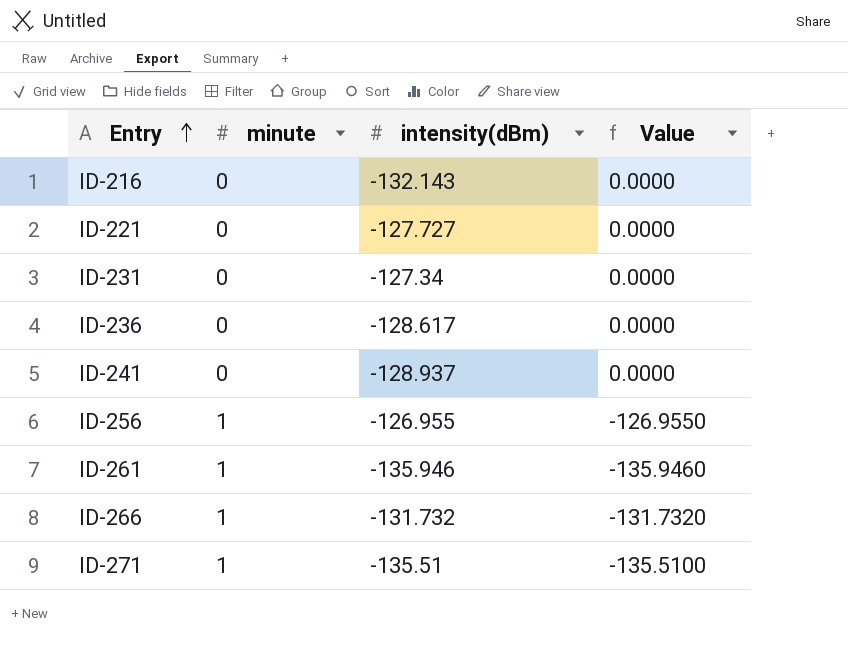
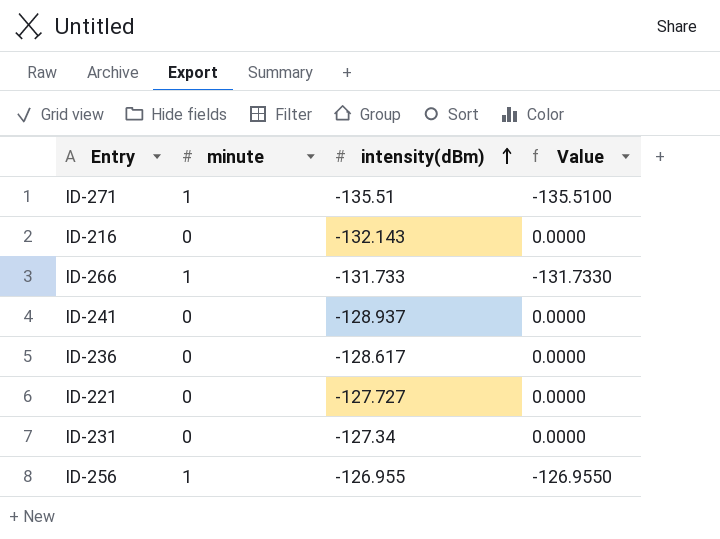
row order: Entry ascending -> intensity(dBm) ascending
row ID-261: 1 | -135.946 | -135.9460 -> none
ID-266 | intensity(dBm): -131.732 -> -131.733
ID-266 | Value: -131.7320 -> -131.7330

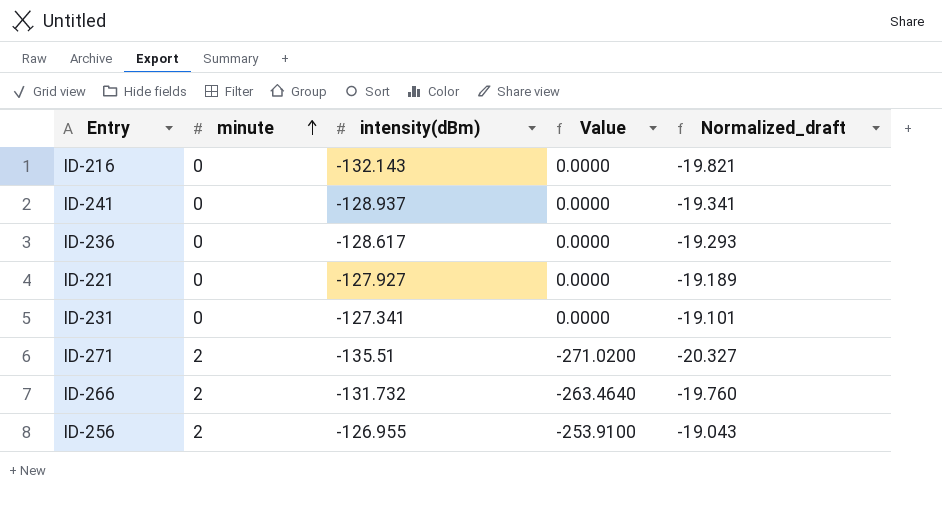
row order: intensity(dBm) ascending -> minute ascending
column Normalized_draft | formula: none -> [intensity(dBm)] * 0.15
ID-221 | intensity(dBm): -127.727 -> -127.927
ID-231 | intensity(dBm): -127.34 -> -127.341
ID-271 | minute: 1 -> 2
ID-271 | Value: -135.5100 -> -271.0200
ID-266 | minute: 1 -> 2
ID-266 | intensity(dBm): -131.733 -> -131.732
ID-266 | Value: -131.7330 -> -263.4640
ID-256 | minute: 1 -> 2
ID-256 | Value: -126.9550 -> -253.9100

